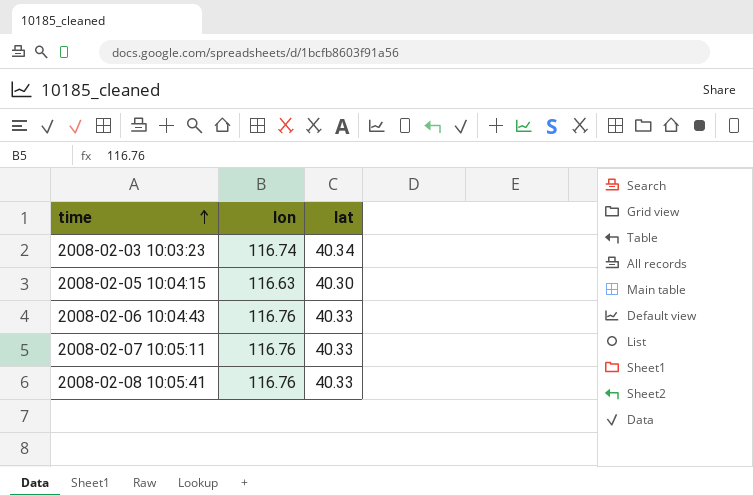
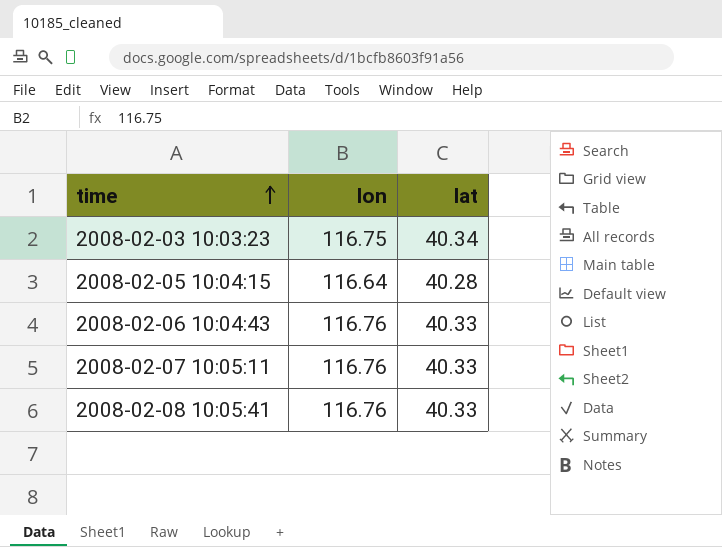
2008-02-03 10:03:23 | lon: 116.74 -> 116.75
2008-02-05 10:04:15 | lon: 116.63 -> 116.64
2008-02-05 10:04:15 | lat: 40.30 -> 40.28

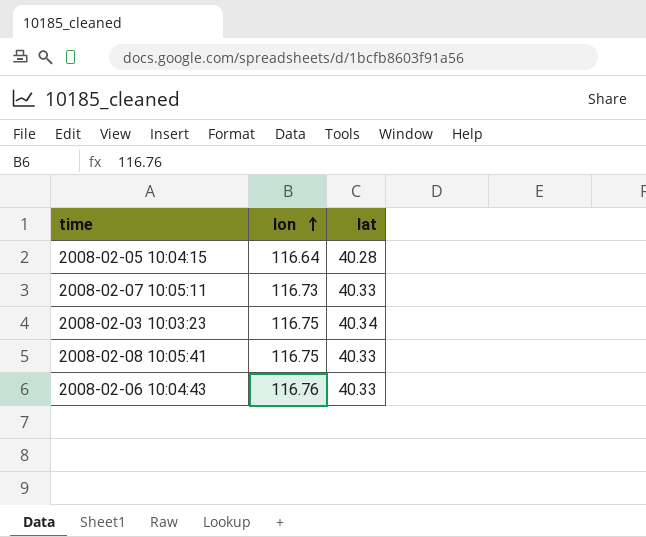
row order: time ascending -> lon ascending
2008-02-07 10:05:11 | lon: 116.76 -> 116.73
2008-02-08 10:05:41 | lon: 116.76 -> 116.75

